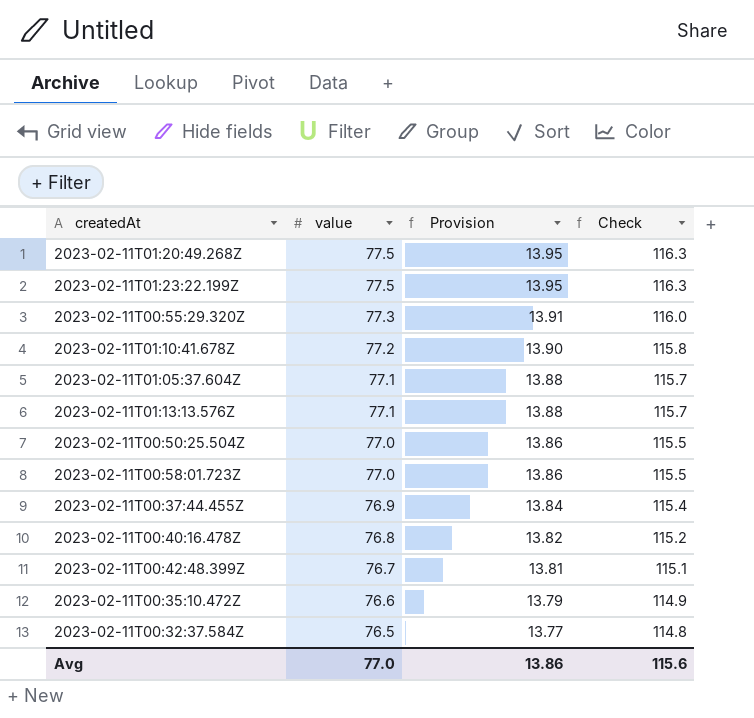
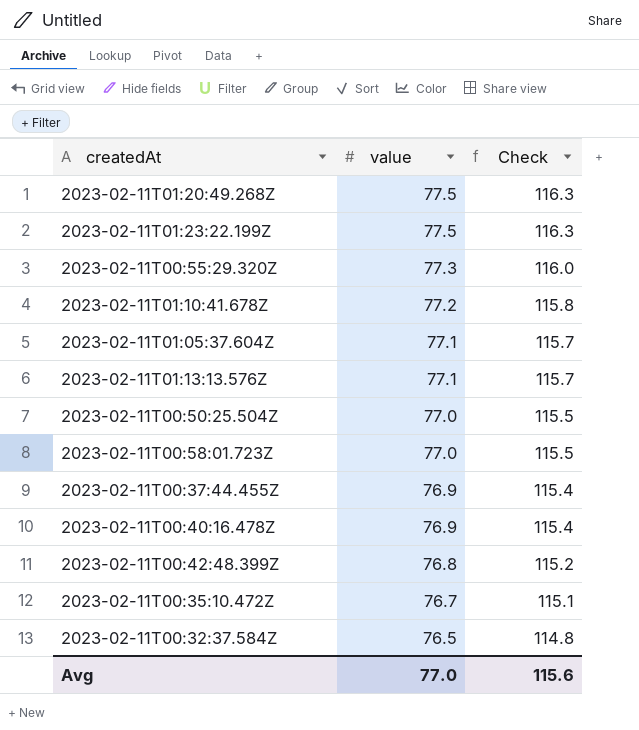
column Provision | formula: [value] * 0.18 -> none
2023-02-11T00:40:16.478Z | value: 76.8 -> 76.9
2023-02-11T00:40:16.478Z | Check: 115.2 -> 115.4
2023-02-11T00:42:48.399Z | value: 76.7 -> 76.8
2023-02-11T00:42:48.399Z | Check: 115.1 -> 115.2
2023-02-11T00:35:10.472Z | value: 76.6 -> 76.7
2023-02-11T00:35:10.472Z | Check: 114.9 -> 115.1

